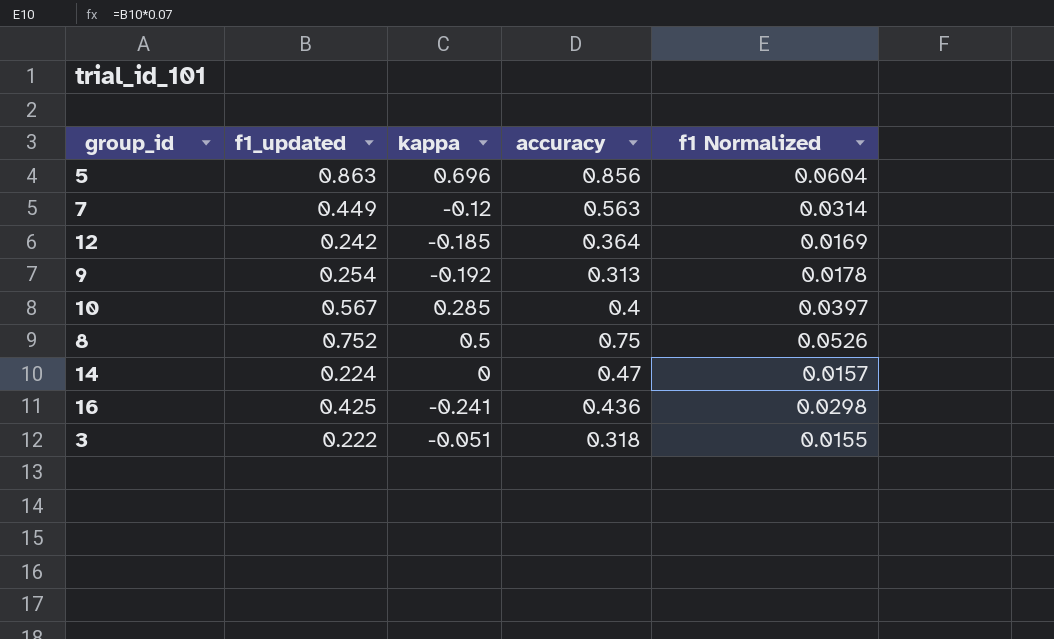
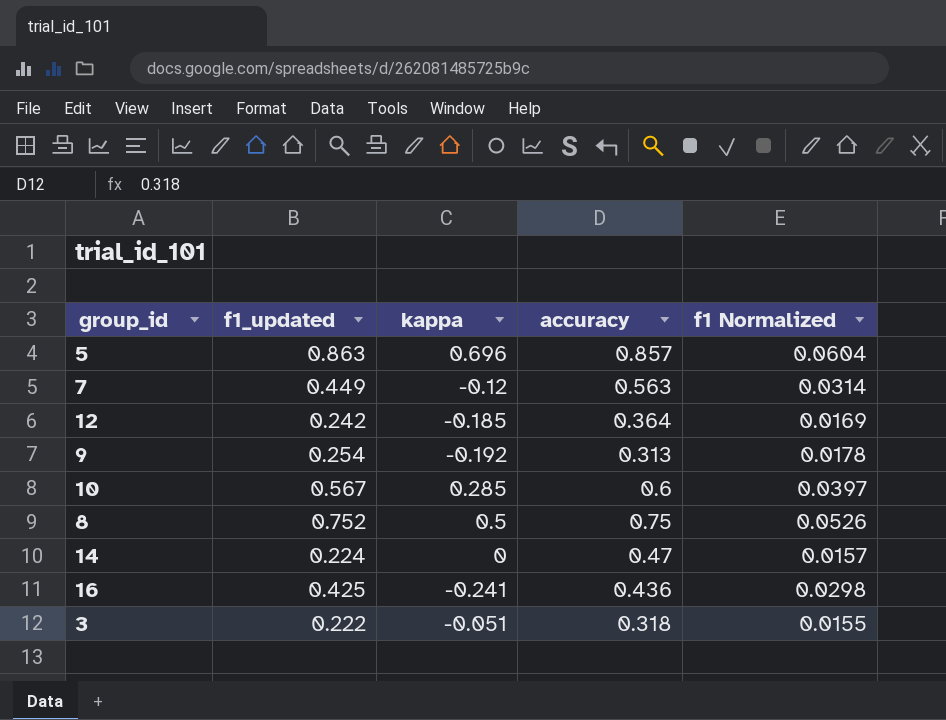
5 | accuracy: 0.856 -> 0.857
10 | accuracy: 0.4 -> 0.6

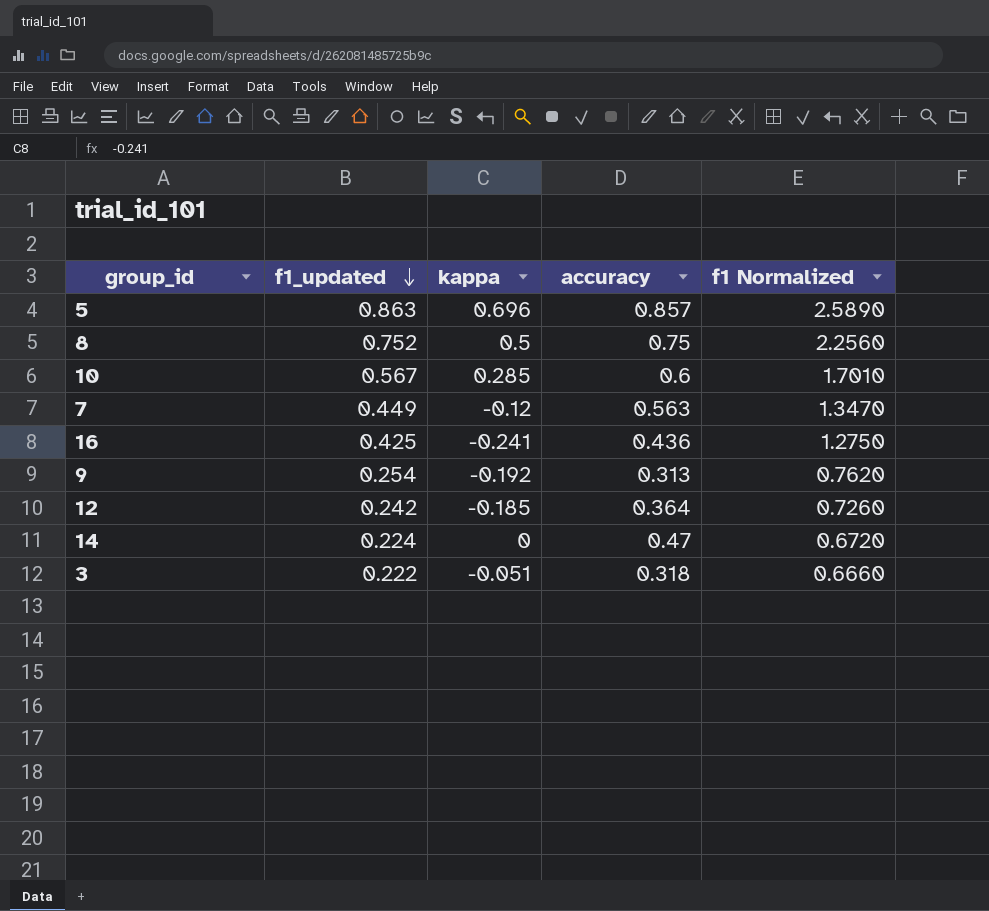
row order: none -> f1_updated descending
column f1 Normalized | formula: [f1_updated] * 0.07 -> [f1_updated] * 3

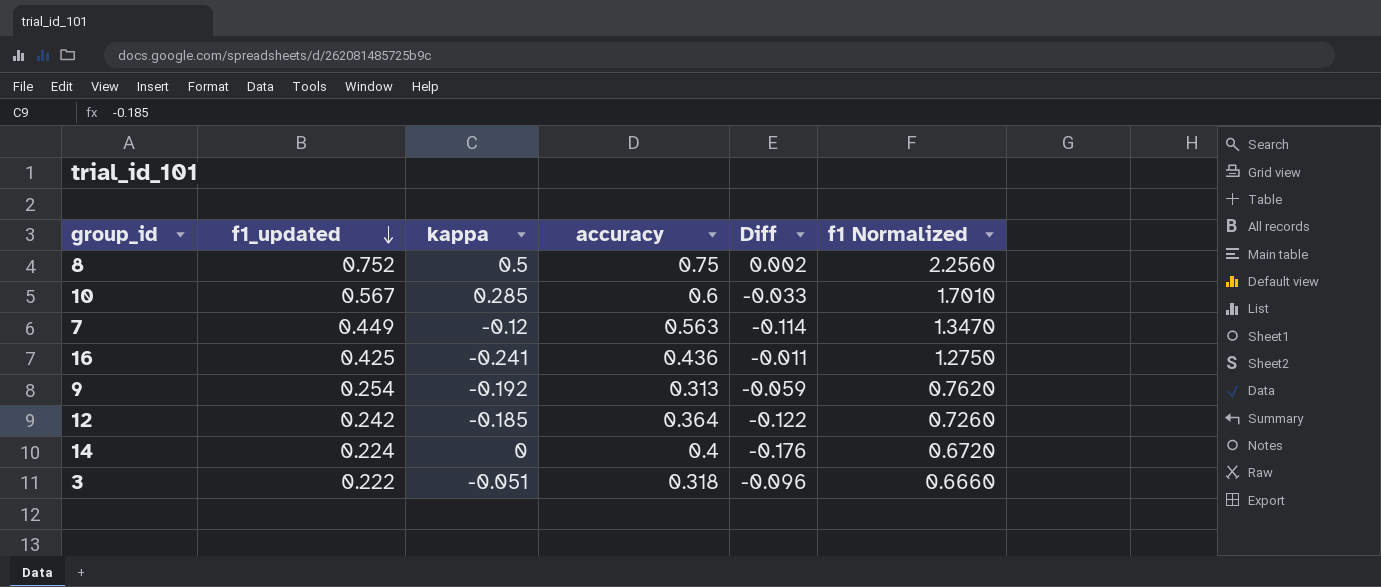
column Diff | formula: none -> [f1_updated] - [accuracy]
row 5: 0.863 | 0.696 | 0.857 | 2.5890 -> none
14 | accuracy: 0.47 -> 0.4

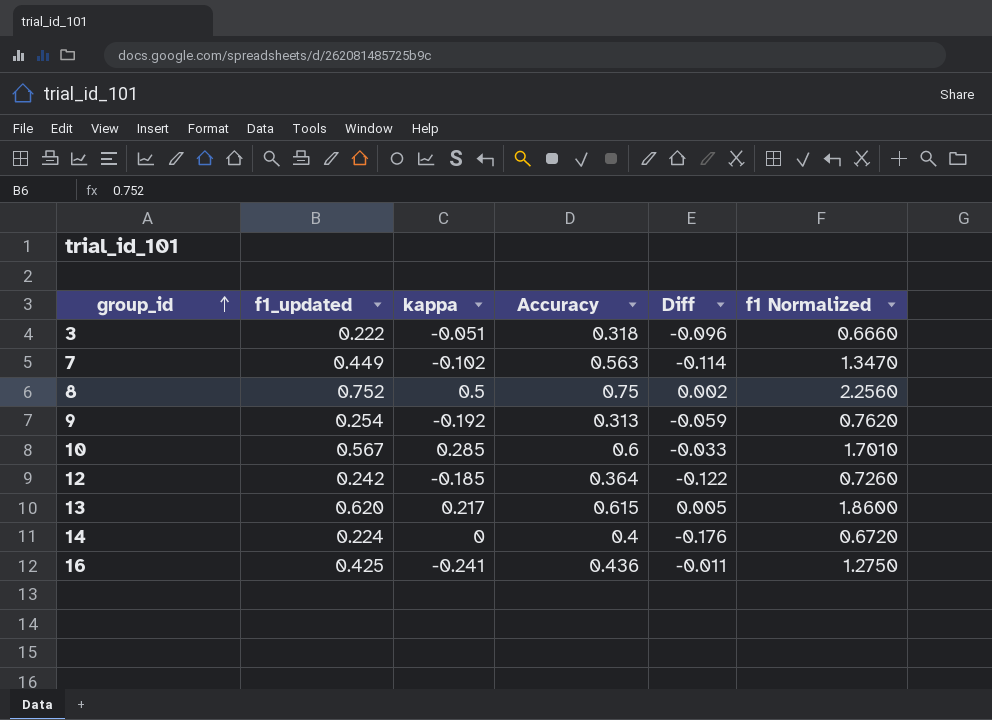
row order: f1_updated descending -> group_id ascending
column name: accuracy -> Accuracy
7 | kappa: -0.12 -> -0.102
row 13: none -> 0.620 | 0.217 | 0.615 | 0.005 | 1.8600

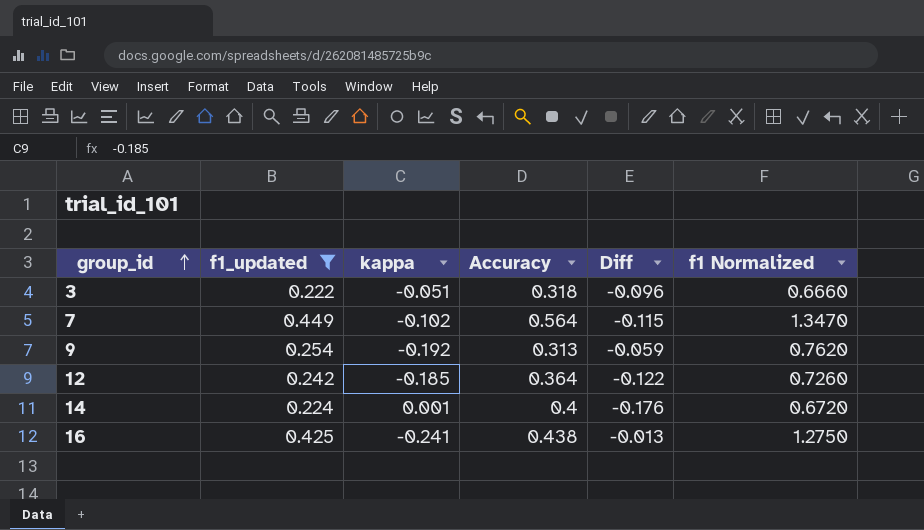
filter: none -> f1_updated <= 0.449
7 | Accuracy: 0.563 -> 0.564
7 | Diff: -0.114 -> -0.115
14 | kappa: 0 -> 0.001
16 | Accuracy: 0.436 -> 0.438
16 | Diff: -0.011 -> -0.013

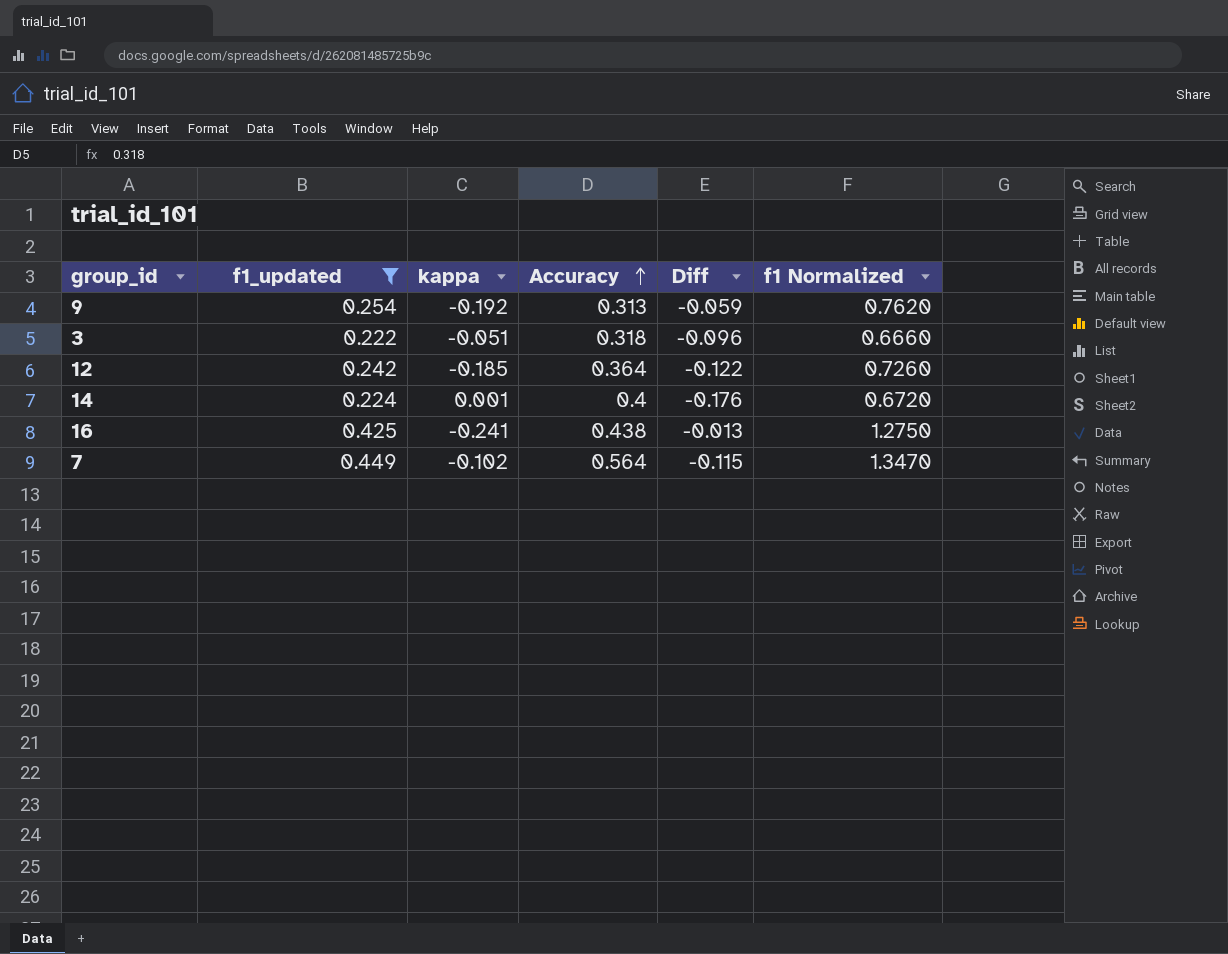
row order: group_id ascending -> Accuracy ascending

